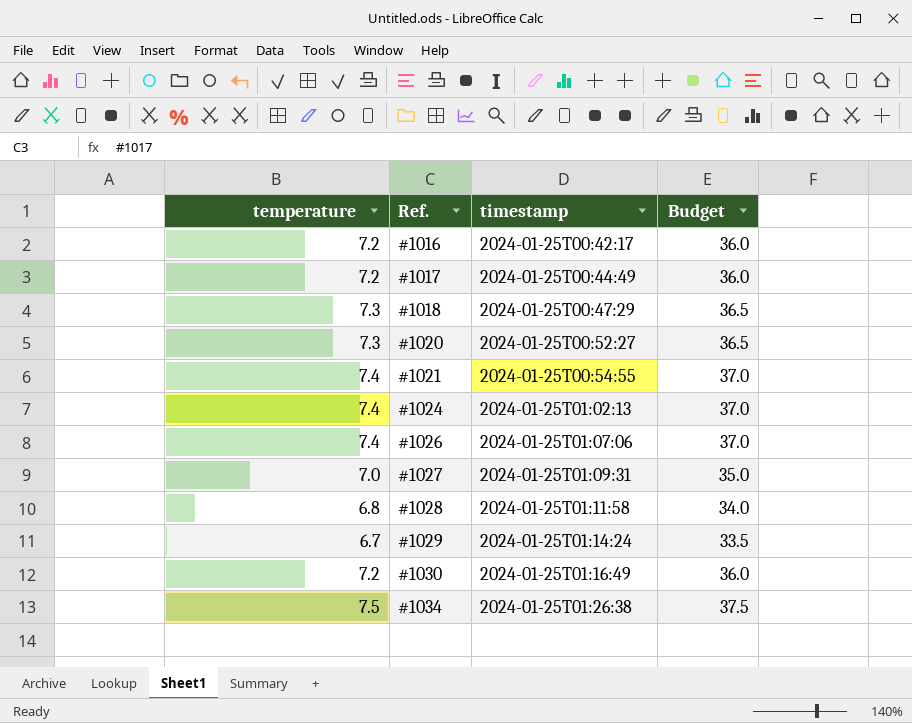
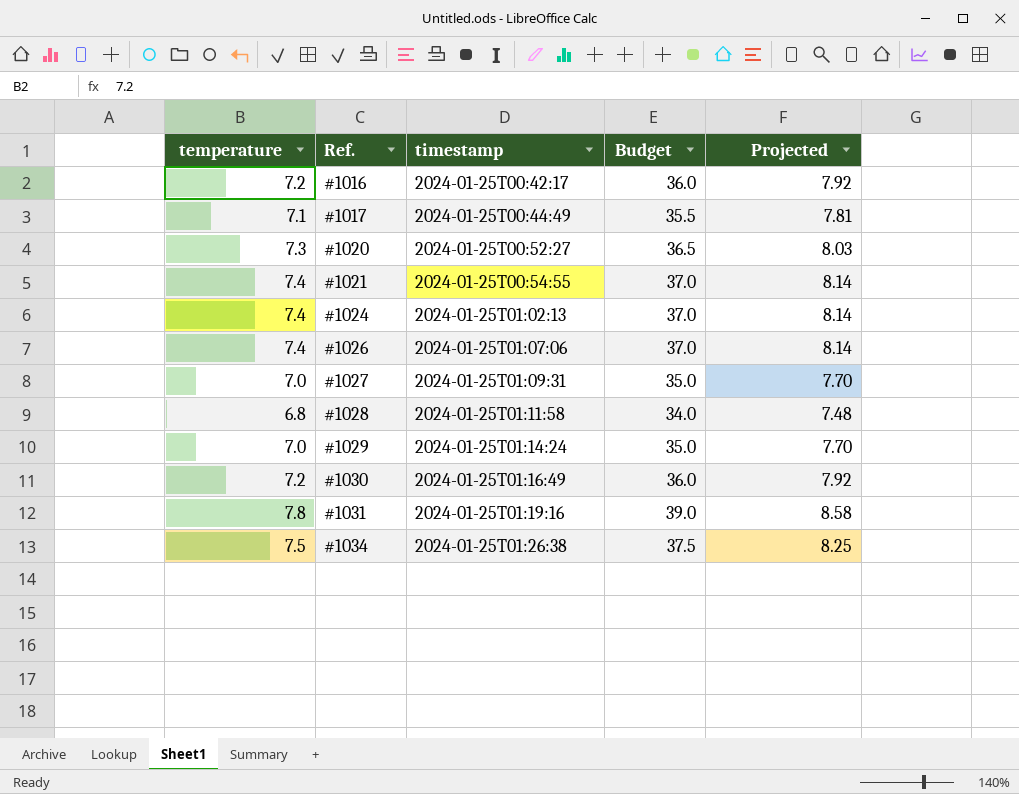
column Projected | formula: none -> [temperature] * 1.1
row #1018: 7.3 | 2024-01-25T00:47:29 | 36.5 -> none
#1017 | temperature: 7.2 -> 7.1
#1017 | Budget: 36.0 -> 35.5
#1029 | temperature: 6.7 -> 7.0
#1029 | Budget: 33.5 -> 35.0
row #1031: none -> 7.8 | 2024-01-25T01:19:16 | 39.0 | 8.58

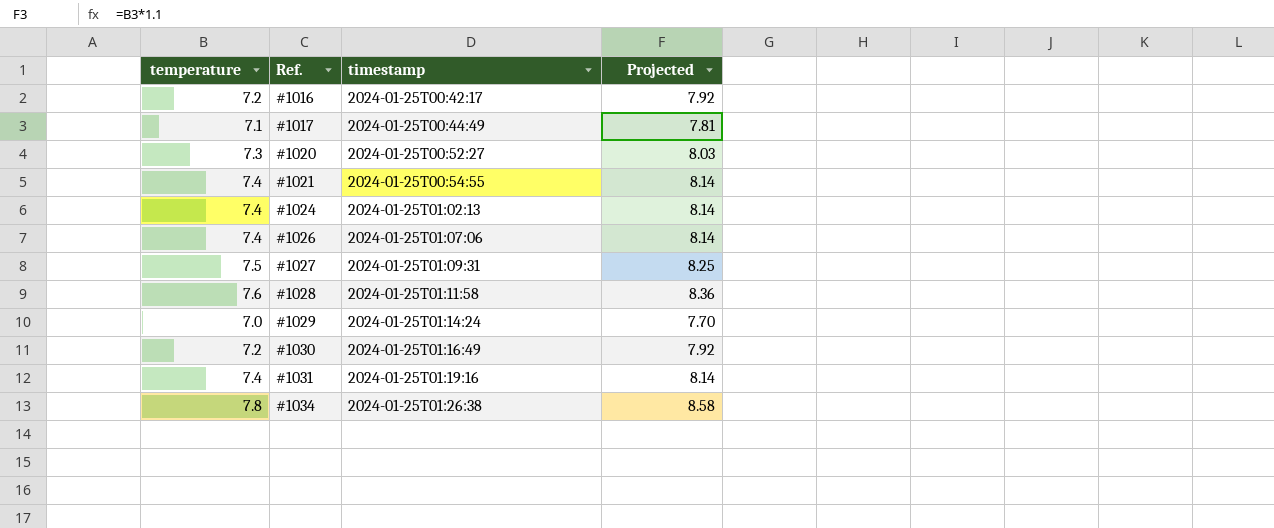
column Budget | formula: [temperature] * 5 -> none
#1027 | temperature: 7.0 -> 7.5
#1027 | Projected: 7.70 -> 8.25
#1028 | temperature: 6.8 -> 7.6
#1028 | Projected: 7.48 -> 8.36
#1031 | temperature: 7.8 -> 7.4
#1031 | Projected: 8.58 -> 8.14
#1034 | temperature: 7.5 -> 7.8
#1034 | Projected: 8.25 -> 8.58

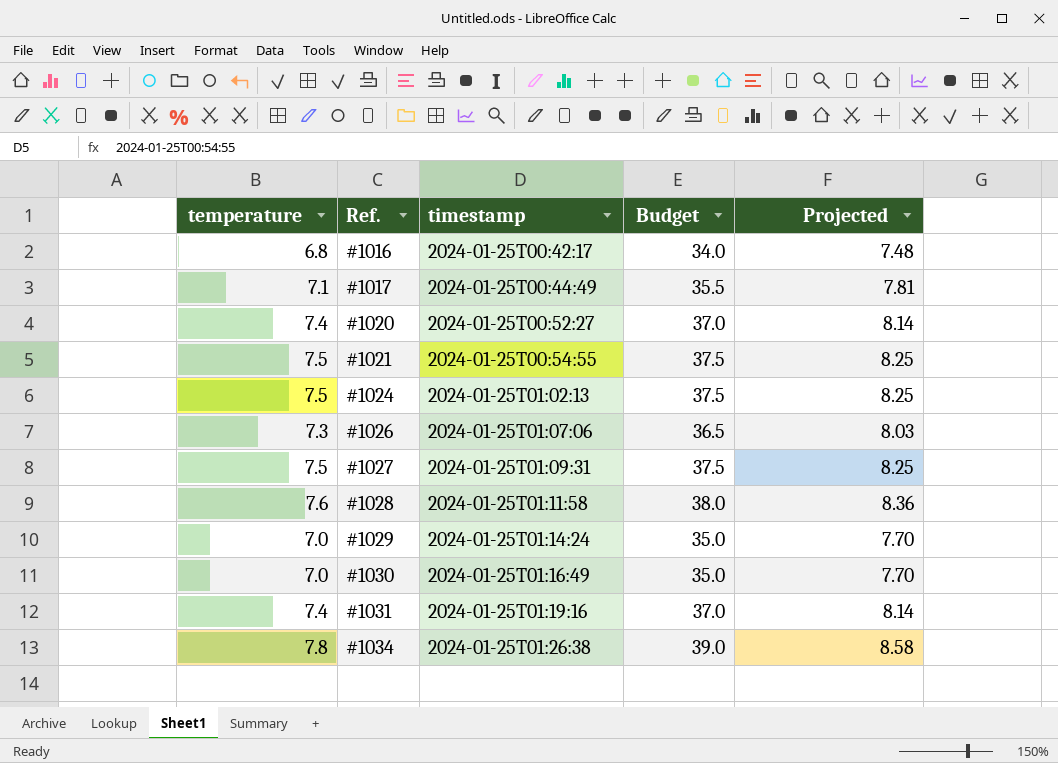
column Budget | formula: none -> [temperature] * 5
#1016 | temperature: 7.2 -> 6.8
#1016 | Projected: 7.92 -> 7.48
#1020 | temperature: 7.3 -> 7.4
#1020 | Projected: 8.03 -> 8.14
#1021 | temperature: 7.4 -> 7.5
#1021 | Projected: 8.14 -> 8.25
#1024 | temperature: 7.4 -> 7.5
#1024 | Projected: 8.14 -> 8.25
#1026 | temperature: 7.4 -> 7.3
#1026 | Projected: 8.14 -> 8.03
#1030 | temperature: 7.2 -> 7.0
#1030 | Projected: 7.92 -> 7.70

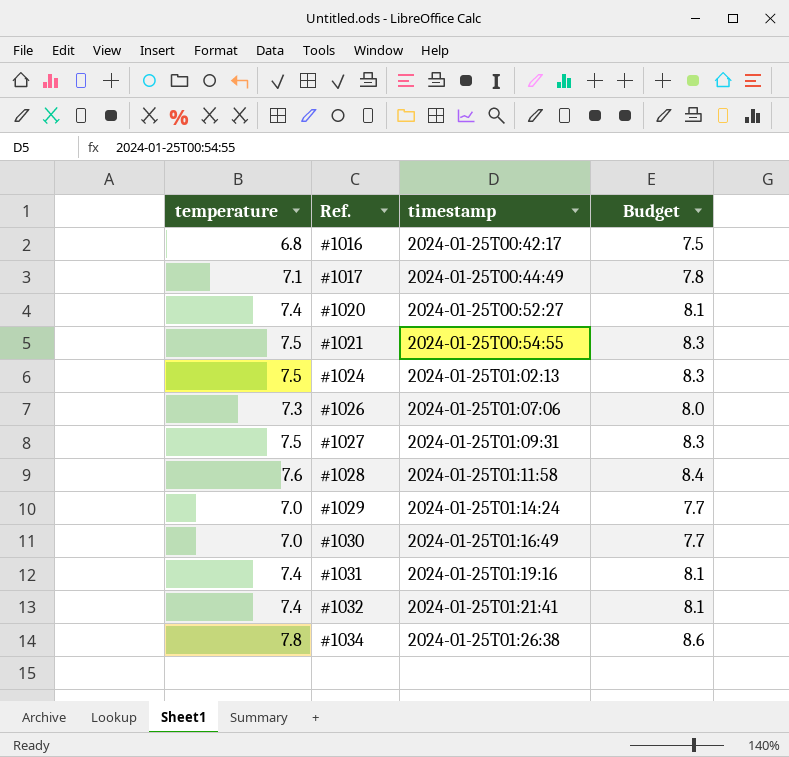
column Projected | formula: [temperature] * 1.1 -> none
column Budget | formula: [temperature] * 5 -> [temperature] * 1.1
row #1032: none -> 7.4 | 2024-01-25T01:21:41 | 8.1

